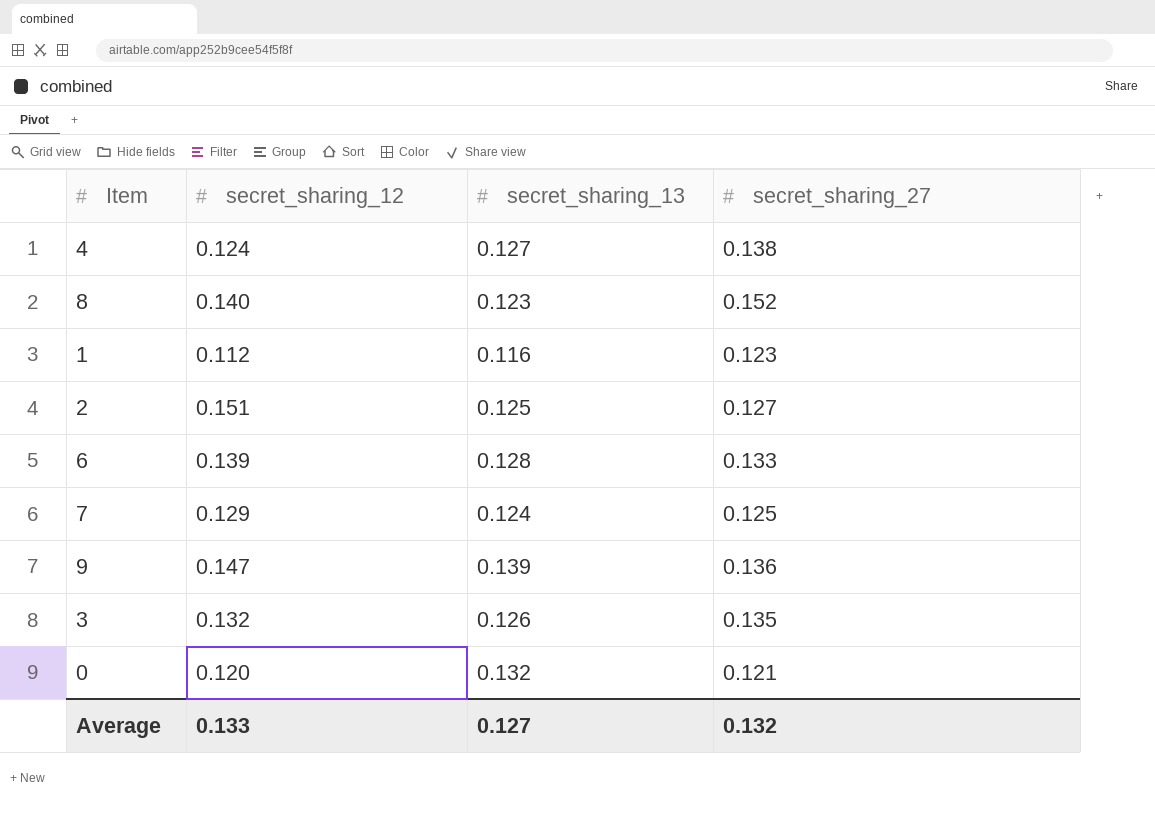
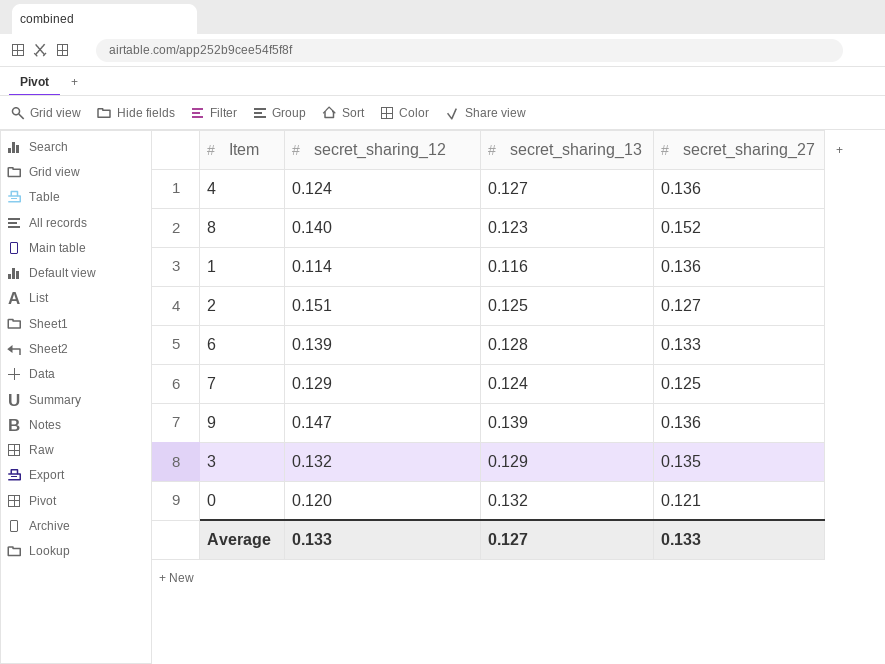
4 | secret_sharing_27: 0.138 -> 0.136
1 | secret_sharing_12: 0.112 -> 0.114
1 | secret_sharing_27: 0.123 -> 0.136
3 | secret_sharing_13: 0.126 -> 0.129
Average | secret_sharing_27: 0.132 -> 0.133

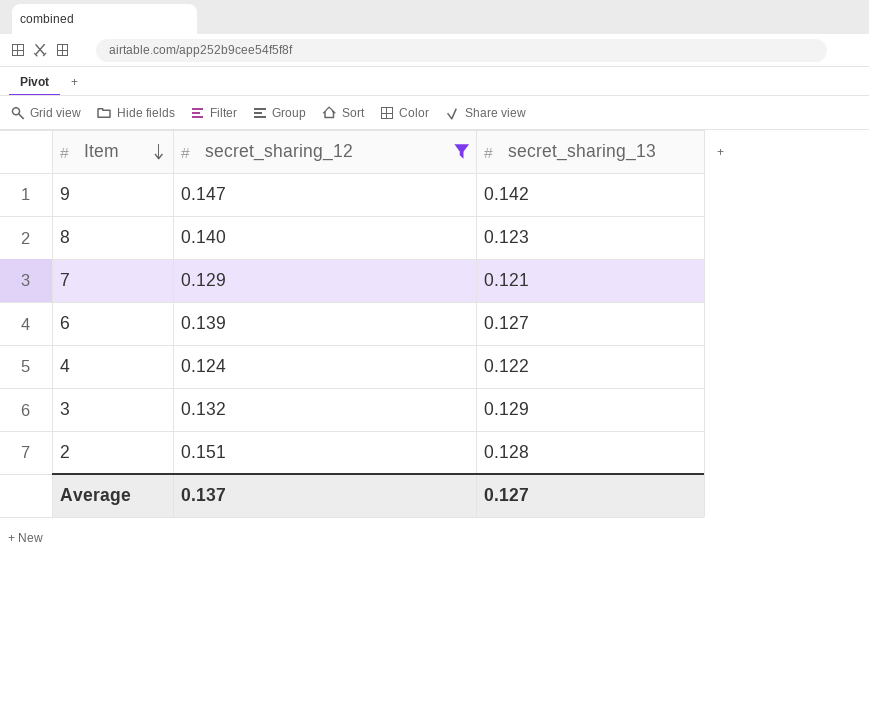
filter: none -> secret_sharing_12 >= 0.124
row order: none -> Item descending
column secret_sharing_27 | position: 4 -> none
9 | secret_sharing_13: 0.139 -> 0.142
7 | secret_sharing_13: 0.124 -> 0.121
6 | secret_sharing_13: 0.128 -> 0.127
4 | secret_sharing_13: 0.127 -> 0.122
2 | secret_sharing_13: 0.125 -> 0.128
Average | secret_sharing_12: 0.133 -> 0.137

